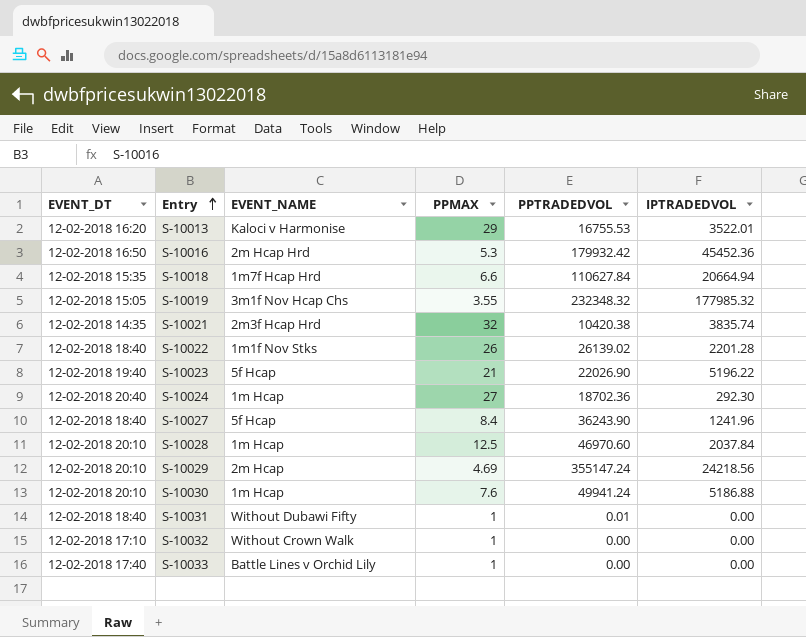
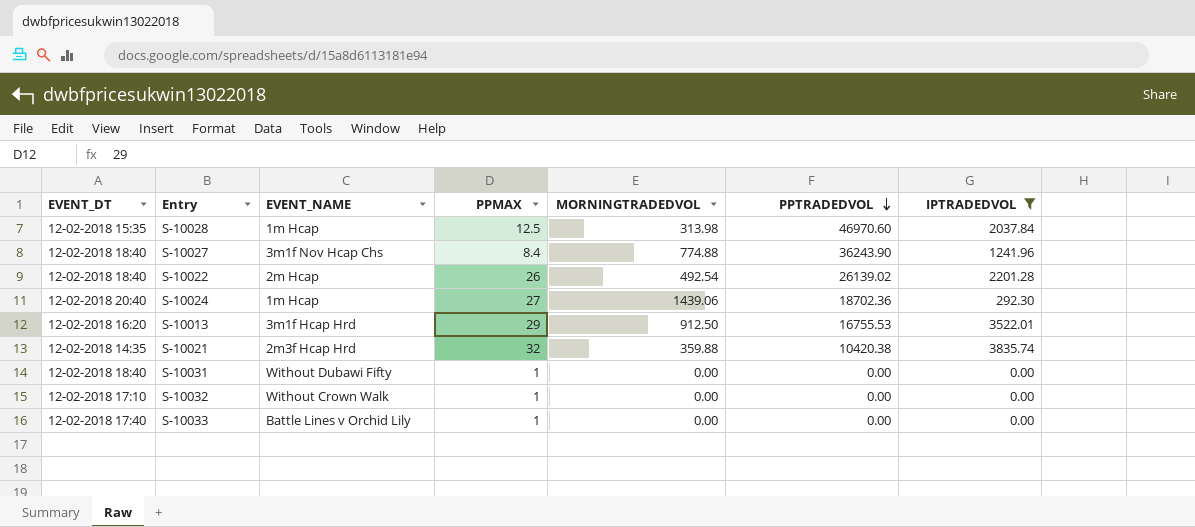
filter: none -> IPTRADEDVOL <= 3835.74
row order: Entry ascending -> PPTRADEDVOL descending
column MORNINGTRADEDVOL | position: none -> 5
S-10028 | EVENT_DT: 12-02-2018 20:10 -> 12-02-2018 15:35
S-10027 | EVENT_NAME: 5f Hcap -> 3m1f Nov Hcap Chs
S-10022 | EVENT_NAME: 1m1f Nov Stks -> 2m Hcap
S-10013 | EVENT_NAME: Kaloci v Harmonise -> 3m1f Hcap Hrd
S-10031 | PPTRADEDVOL: 0.01 -> 0.00

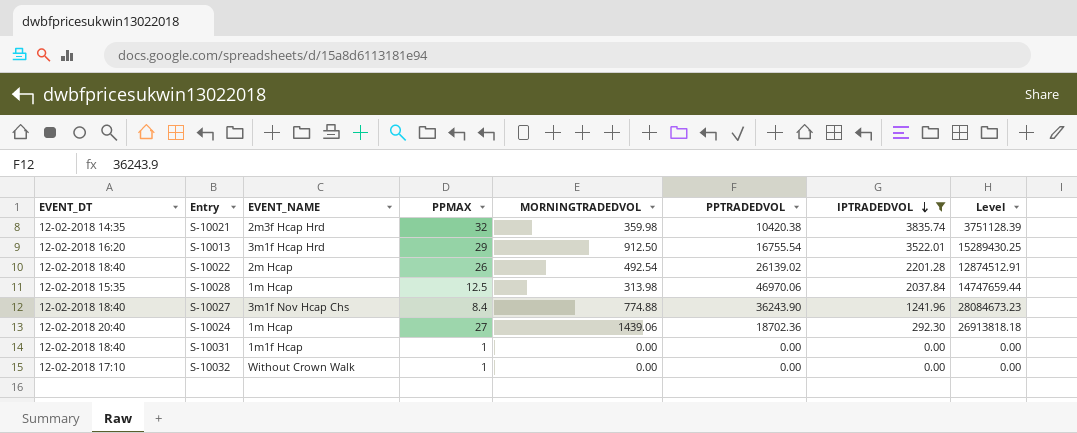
row order: PPTRADEDVOL descending -> IPTRADEDVOL descending
column Level | formula: none -> [MORNINGTRADEDVOL] * [PPTRADEDVOL]
row S-10033: 12-02-2018 17:40 | Battle Lines v Orchid Lily | 1 | 0.00 | 0.00 | 0.00 -> none
S-10021 | MORNINGTRADEDVOL: 359.88 -> 359.98
S-10013 | PPTRADEDVOL: 16755.53 -> 16755.54
S-10028 | PPTRADEDVOL: 46970.60 -> 46970.06
S-10031 | EVENT_NAME: Without Dubawi Fifty -> 1m1f Hcap

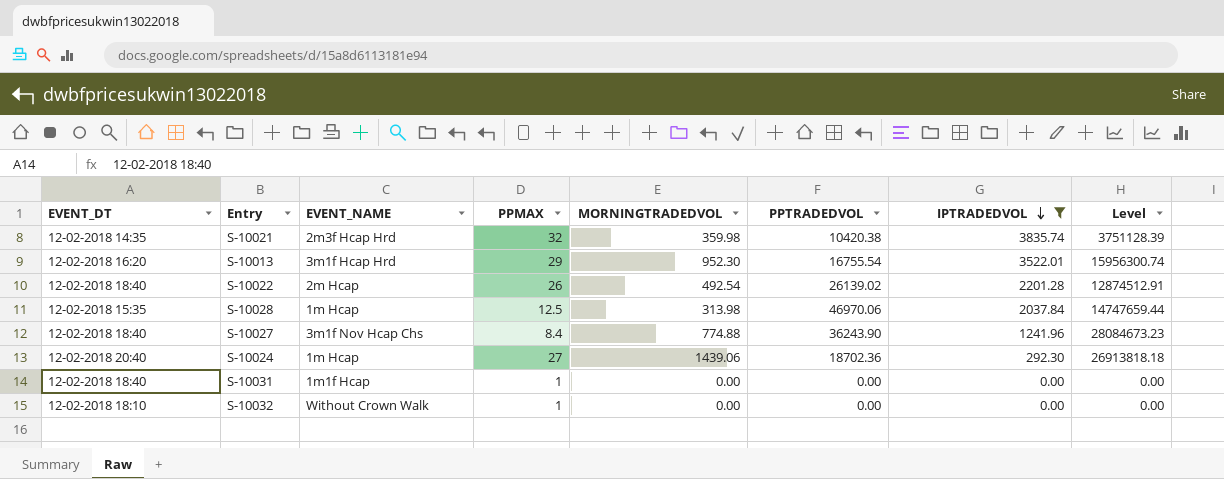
S-10013 | MORNINGTRADEDVOL: 912.50 -> 952.30
S-10013 | Level: 15289430.25 -> 15956300.74
S-10032 | EVENT_DT: 12-02-2018 17:10 -> 12-02-2018 18:10

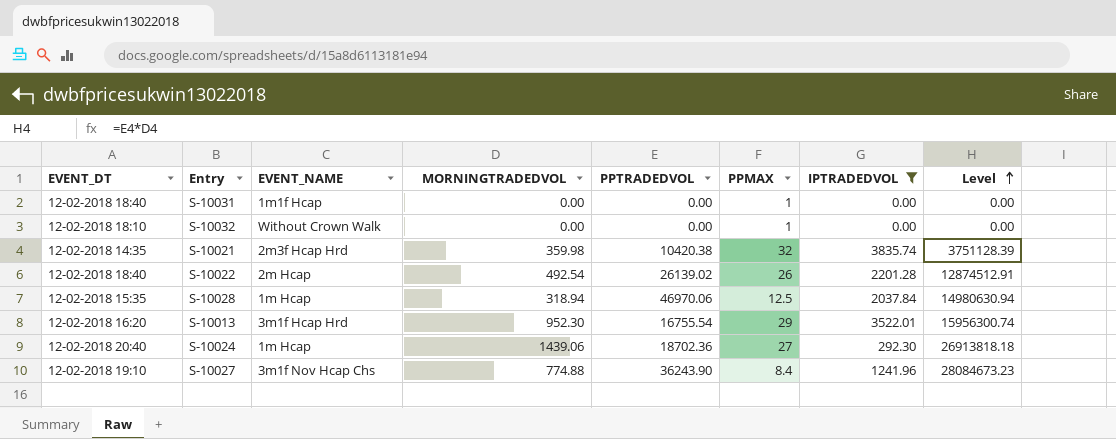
row order: IPTRADEDVOL descending -> Level ascending
column PPMAX | position: 4 -> 6
S-10028 | MORNINGTRADEDVOL: 313.98 -> 318.94
S-10028 | Level: 14747659.44 -> 14980630.94
S-10027 | EVENT_DT: 12-02-2018 18:40 -> 12-02-2018 19:10

